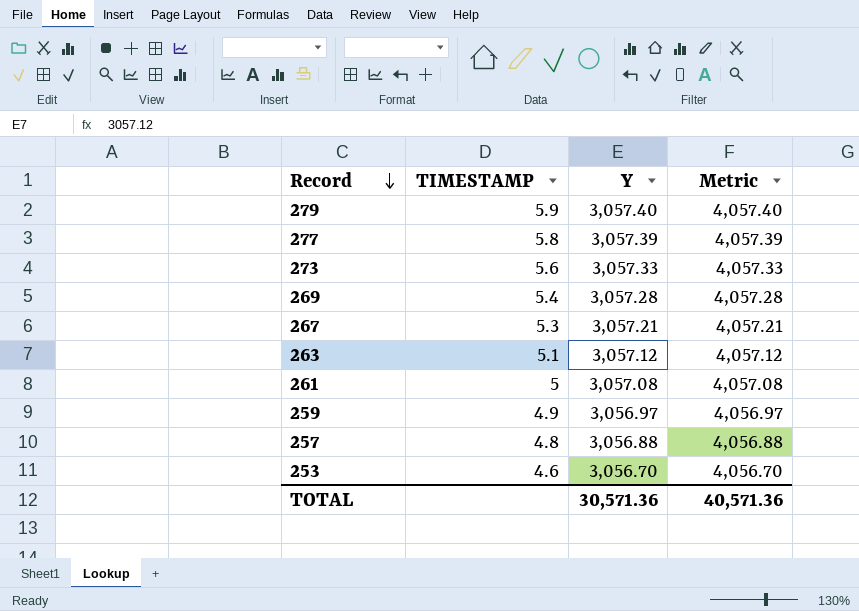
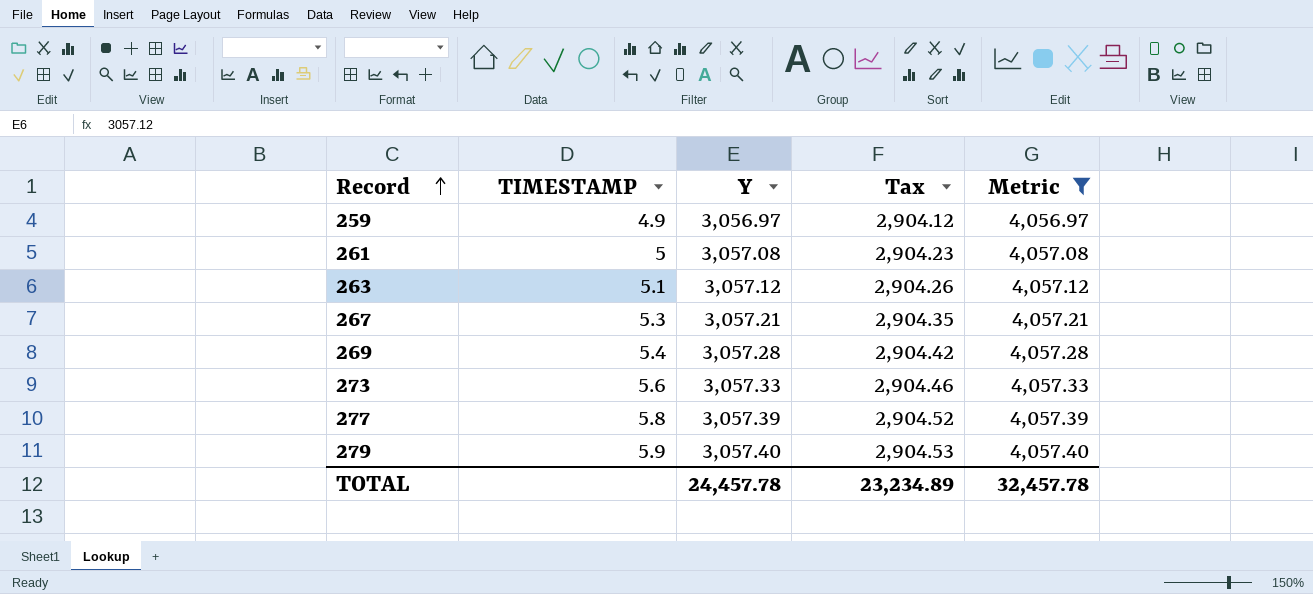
filter: none -> Metric >= 4,056.97
row order: Record descending -> Record ascending
column Tax | formula: none -> [Y] * 0.95
TOTAL | Y: 30,571.36 -> 24,457.78
TOTAL | Metric: 40,571.36 -> 32,457.78

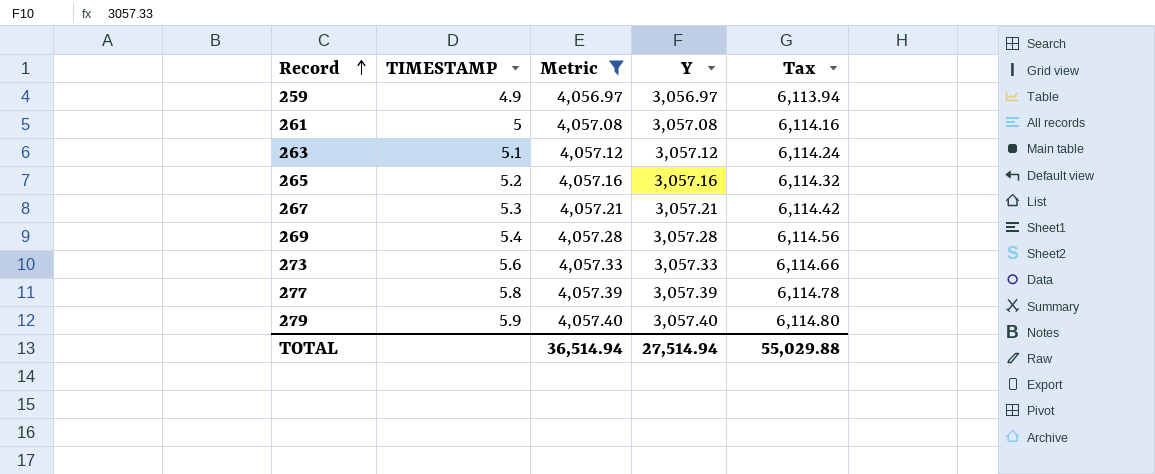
column Metric | position: 5 -> 3
column Tax | formula: [Y] * 0.95 -> [Y] * 2
row 265: none -> 5.2 | 4,057.16 | 3,057.16 | 6,114.32
TOTAL | Metric: 32,457.78 -> 36,514.94
TOTAL | Y: 24,457.78 -> 27,514.94
TOTAL | Tax: 23,234.89 -> 55,029.88

